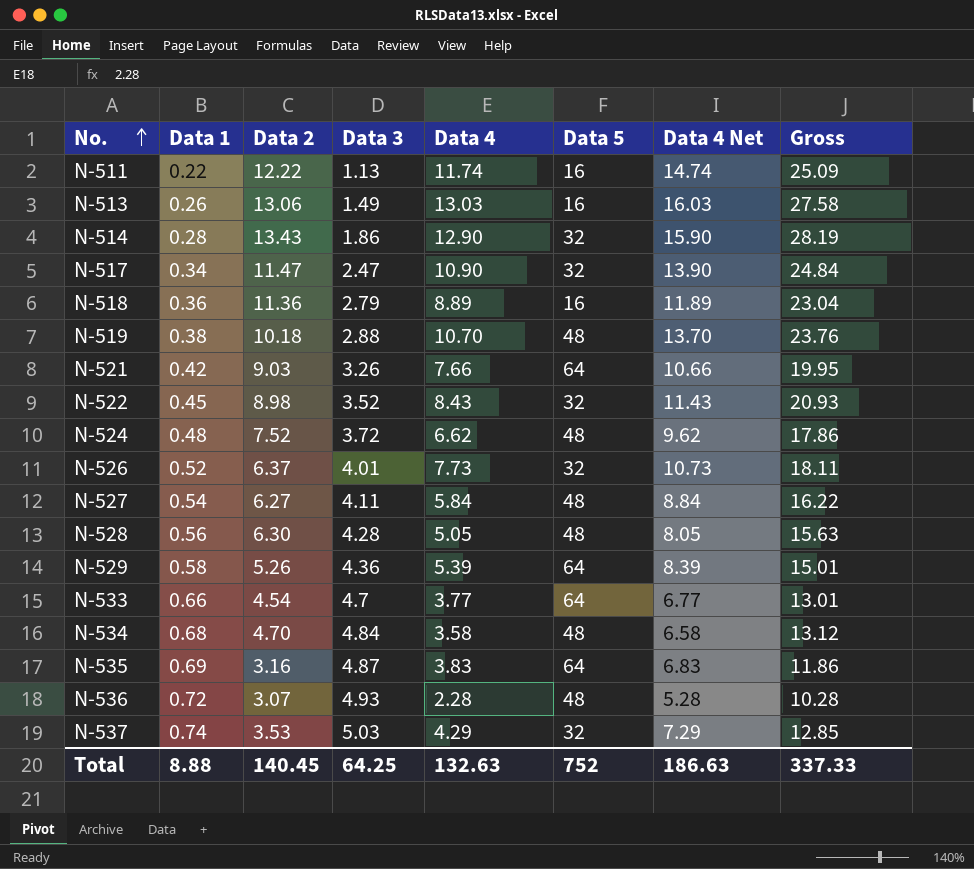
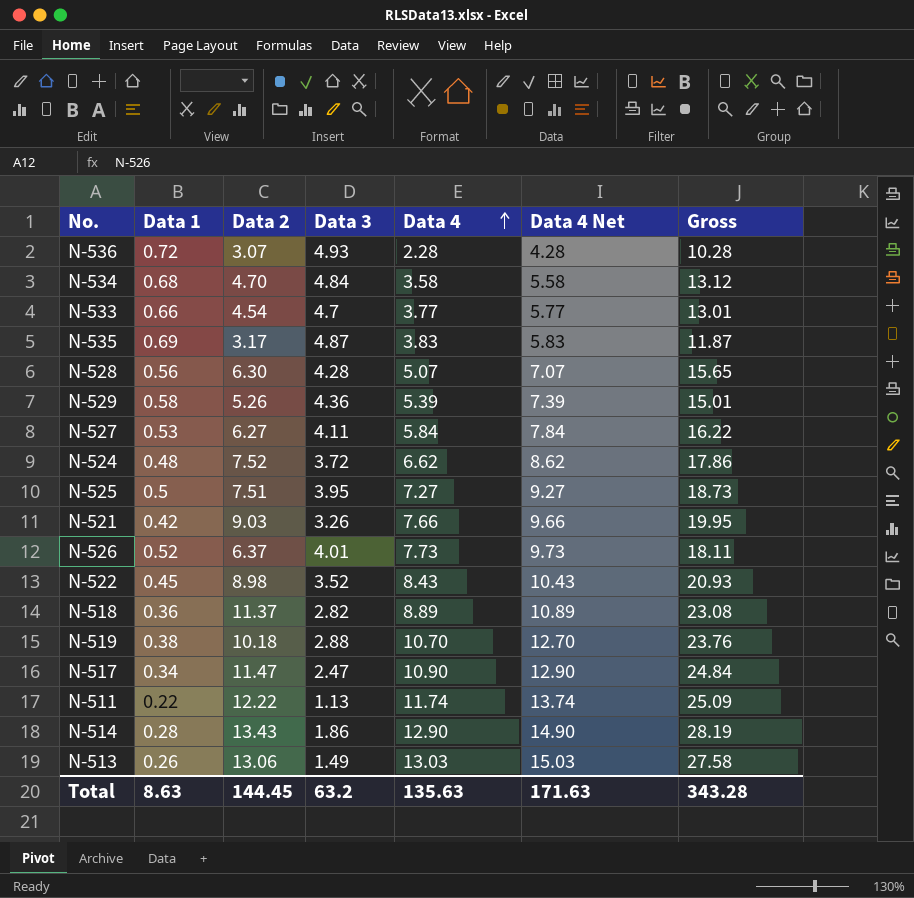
row order: No. ascending -> Data 4 ascending
column Data 5 | position: 6 -> none
column Data 4 Net | formula: [Data 4] + 3 -> [Data 4] + 2
row N-537: 0.74 | 3.53 | 5.03 | 4.29 | 32 | 7.29 | 12.85 -> none
N-535 | Data 2: 3.16 -> 3.17
N-535 | Gross: 11.86 -> 11.87
N-528 | Data 4: 5.05 -> 5.07
N-528 | Gross: 15.63 -> 15.65
N-527 | Data 1: 0.54 -> 0.53
row N-525: none -> 0.5 | 7.51 | 3.95 | 7.27 | 9.27 | 18.73
N-518 | Data 2: 11.36 -> 11.37
N-518 | Data 3: 2.79 -> 2.82
N-518 | Gross: 23.04 -> 23.08
Total | Data 1: 8.88 -> 8.63
Total | Data 2: 140.45 -> 144.45
Total | Data 3: 64.25 -> 63.2
Total | Data 4: 132.63 -> 135.63
Total | Data 4 Net: 186.63 -> 171.63
Total | Gross: 337.33 -> 343.28

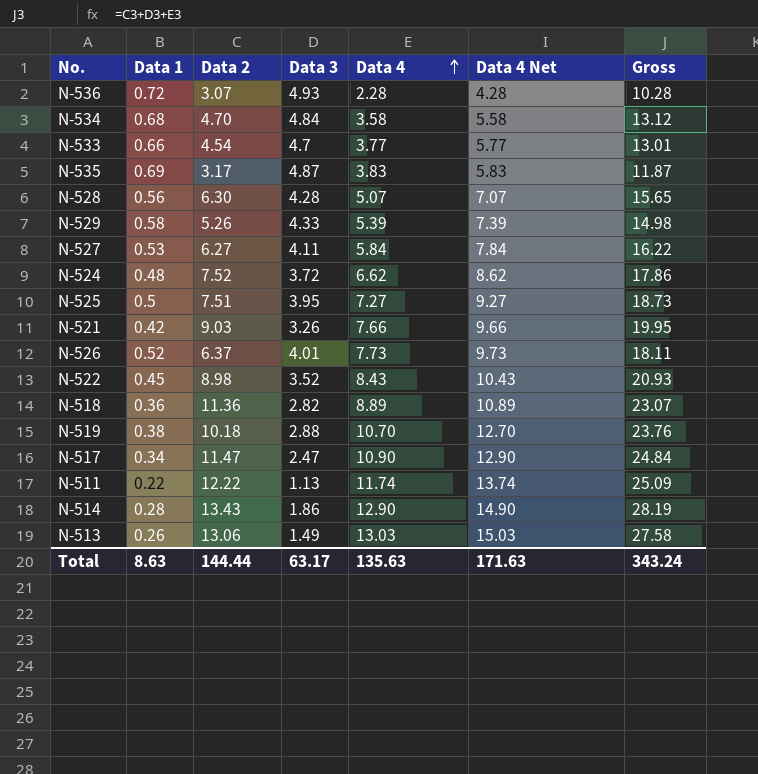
N-529 | Data 3: 4.36 -> 4.33
N-529 | Gross: 15.01 -> 14.98
N-518 | Data 2: 11.37 -> 11.36
N-518 | Gross: 23.08 -> 23.07
Total | Data 2: 144.45 -> 144.44
Total | Data 3: 63.2 -> 63.17
Total | Gross: 343.28 -> 343.24

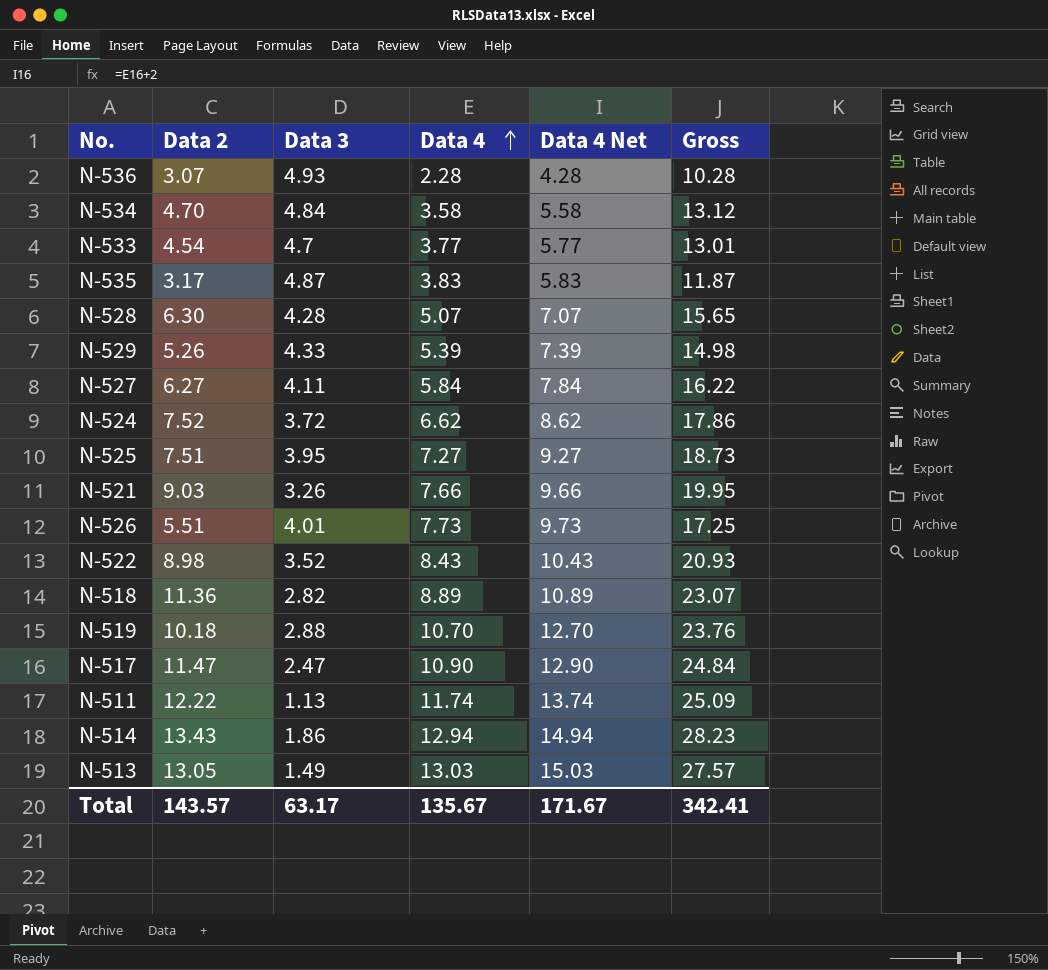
column Data 1 | position: 2 -> none
N-526 | Data 2: 6.37 -> 5.51
N-526 | Gross: 18.11 -> 17.25
N-514 | Data 4: 12.90 -> 12.94
N-514 | Data 4 Net: 14.90 -> 14.94
N-514 | Gross: 28.19 -> 28.23
N-513 | Data 2: 13.06 -> 13.05
N-513 | Gross: 27.58 -> 27.57
Total | Data 2: 144.44 -> 143.57
Total | Data 4: 135.63 -> 135.67
Total | Data 4 Net: 171.63 -> 171.67
Total | Gross: 343.24 -> 342.41

